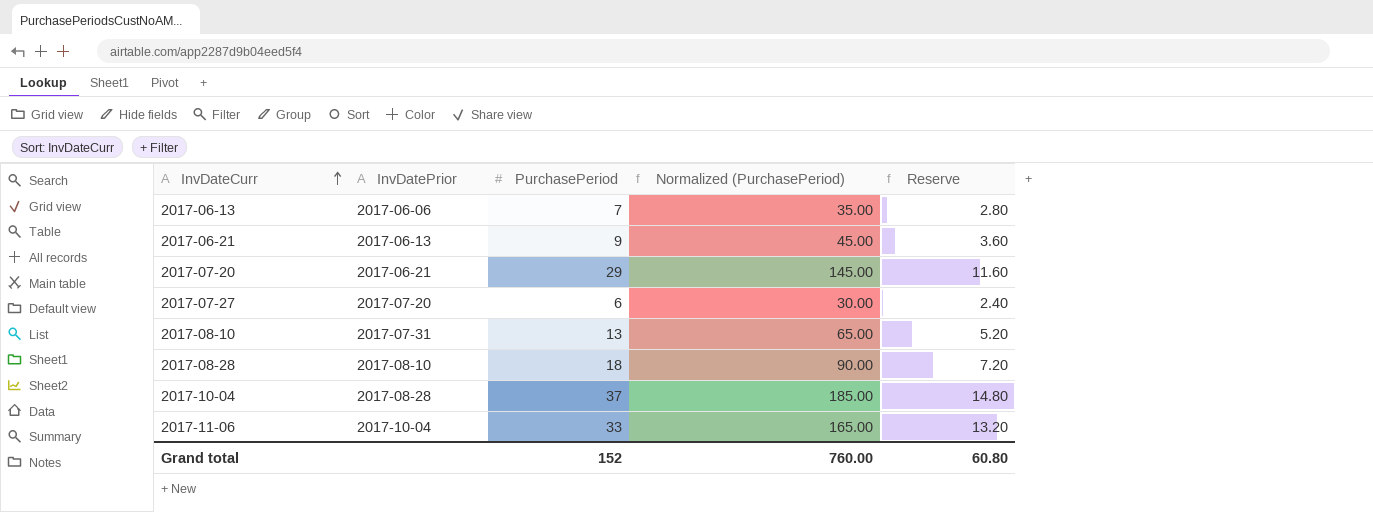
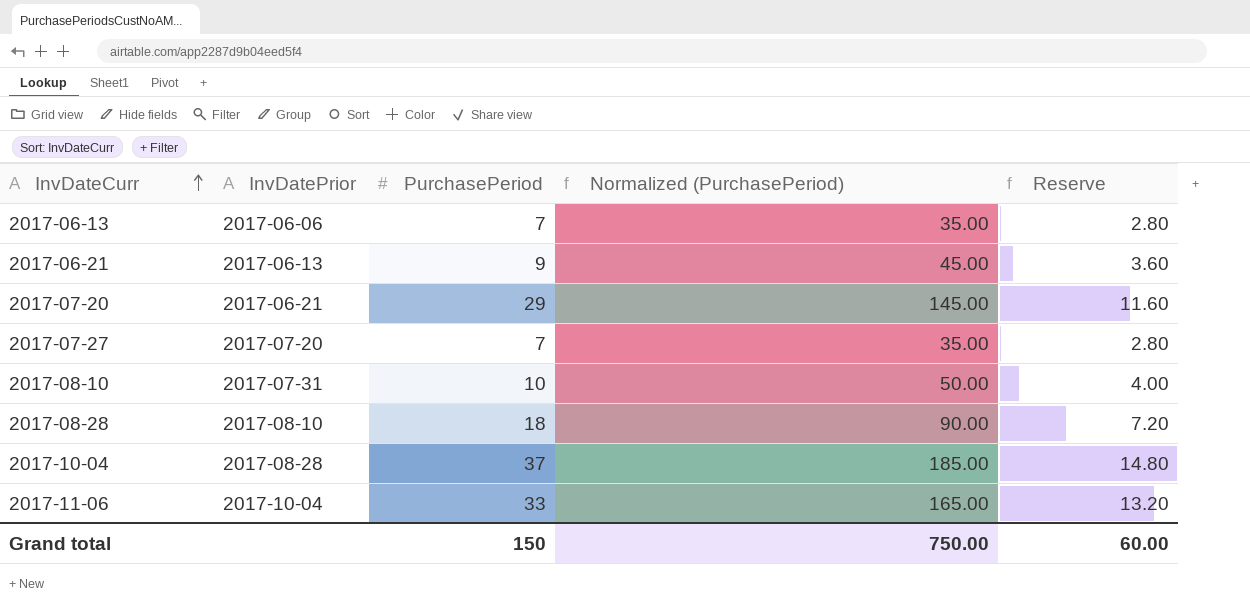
2017-07-27 | PurchasePeriod: 6 -> 7
2017-07-27 | Normalized (PurchasePeriod): 30.00 -> 35.00
2017-07-27 | Reserve: 2.40 -> 2.80
2017-08-10 | PurchasePeriod: 13 -> 10
2017-08-10 | Normalized (PurchasePeriod): 65.00 -> 50.00
2017-08-10 | Reserve: 5.20 -> 4.00
Grand total | PurchasePeriod: 152 -> 150
Grand total | Normalized (PurchasePeriod): 760.00 -> 750.00
Grand total | Reserve: 60.80 -> 60.00

